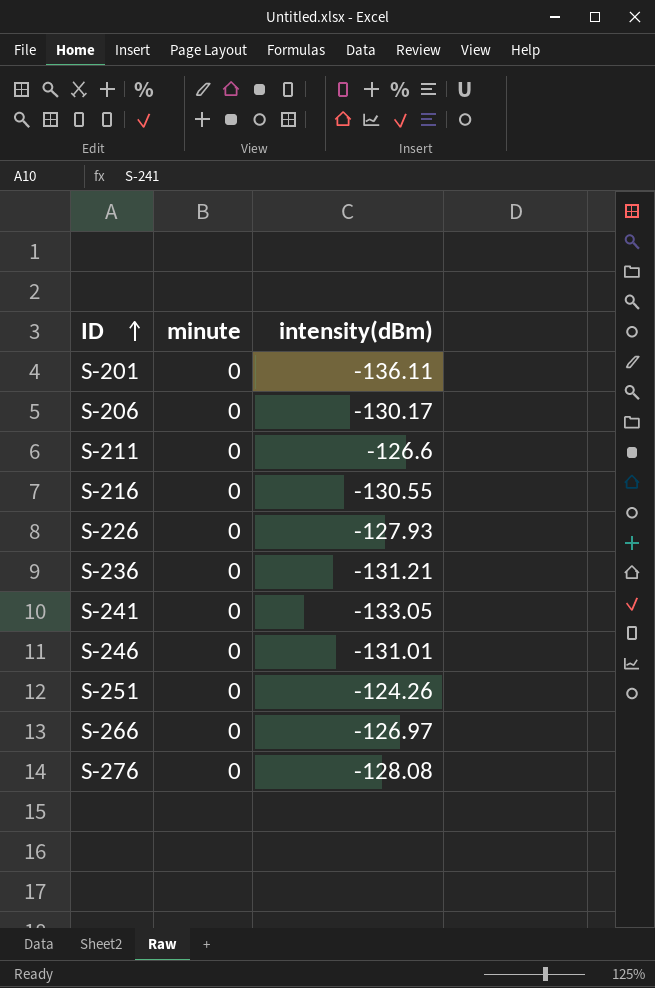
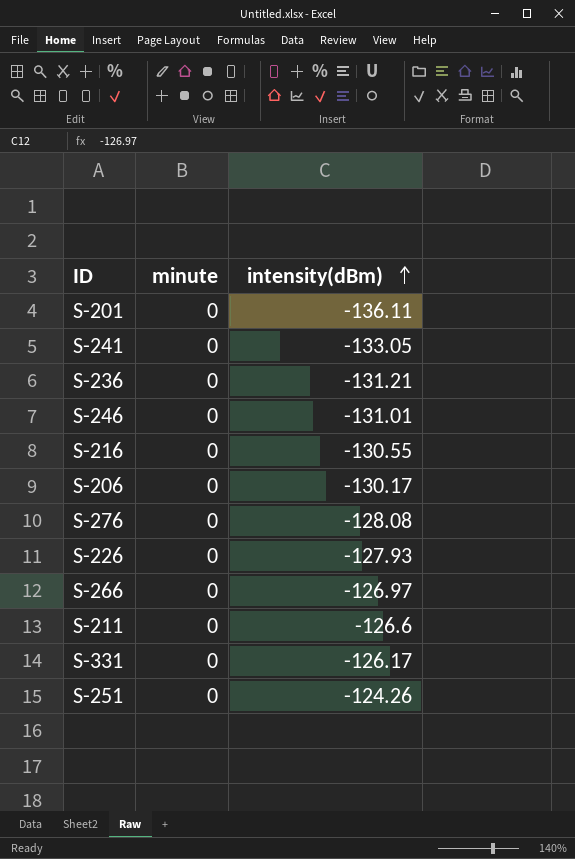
row order: ID ascending -> intensity(dBm) ascending
row S-331: none -> 0 | -126.17

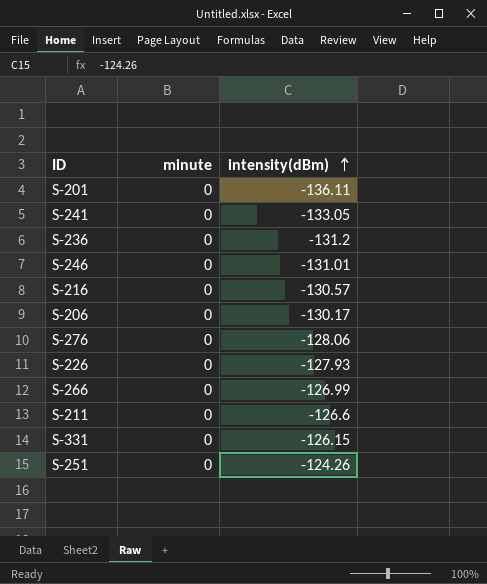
S-236 | intensity(dBm): -131.21 -> -131.2
S-216 | intensity(dBm): -130.55 -> -130.57
S-276 | intensity(dBm): -128.08 -> -128.06
S-266 | intensity(dBm): -126.97 -> -126.99
S-331 | intensity(dBm): -126.17 -> -126.15

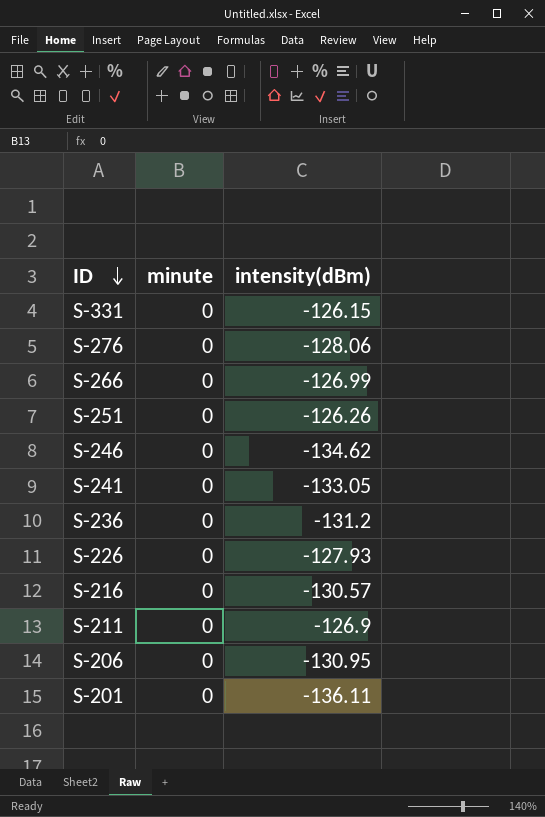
row order: intensity(dBm) ascending -> ID descending
S-251 | intensity(dBm): -124.26 -> -126.26
S-246 | intensity(dBm): -131.01 -> -134.62
S-211 | intensity(dBm): -126.6 -> -126.9
S-206 | intensity(dBm): -130.17 -> -130.95

